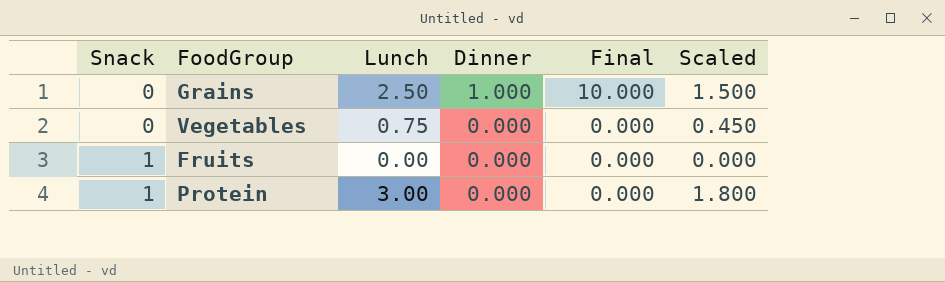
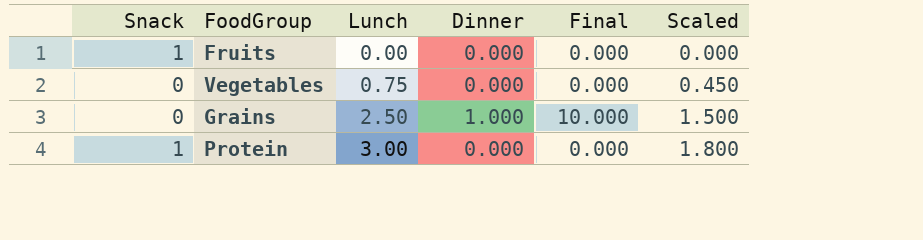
row order: Snack ascending -> Lunch ascending

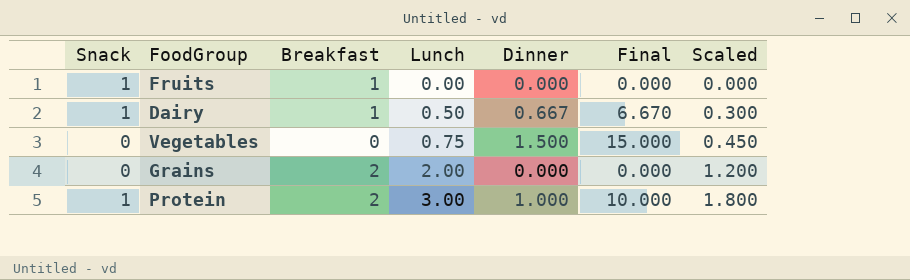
column Breakfast | position: none -> 3
row Dairy: none -> 1 | 1 | 0.50 | 0.667 | 6.670 | 0.300
Vegetables | Dinner: 0.000 -> 1.500
Vegetables | Final: 0.000 -> 15.000
Grains | Lunch: 2.50 -> 2.00
Grains | Dinner: 1.000 -> 0.000
Grains | Final: 10.000 -> 0.000
Grains | Scaled: 1.500 -> 1.200
Protein | Dinner: 0.000 -> 1.000
Protein | Final: 0.000 -> 10.000

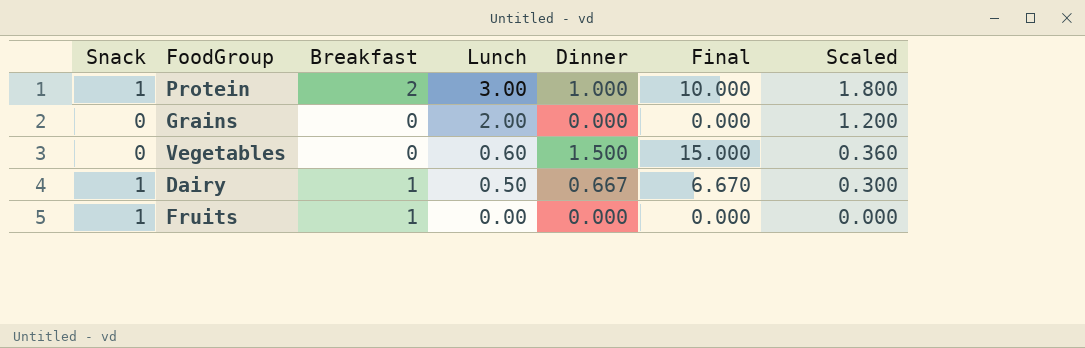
row order: Lunch ascending -> Lunch descending
Grains | Breakfast: 2 -> 0
Vegetables | Lunch: 0.75 -> 0.60
Vegetables | Scaled: 0.450 -> 0.360

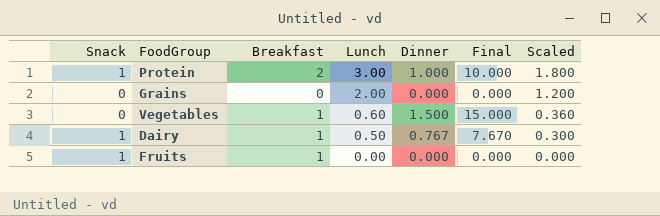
Vegetables | Breakfast: 0 -> 1
Dairy | Dinner: 0.667 -> 0.767
Dairy | Final: 6.670 -> 7.670

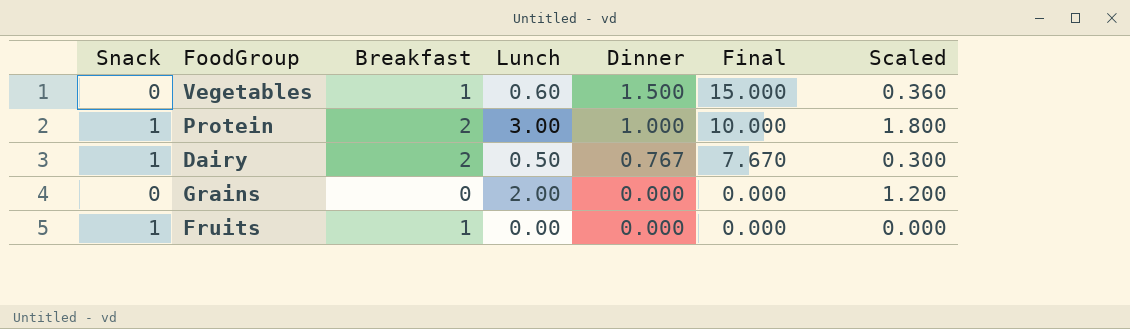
row order: Lunch descending -> Dinner descending
Dairy | Breakfast: 1 -> 2

